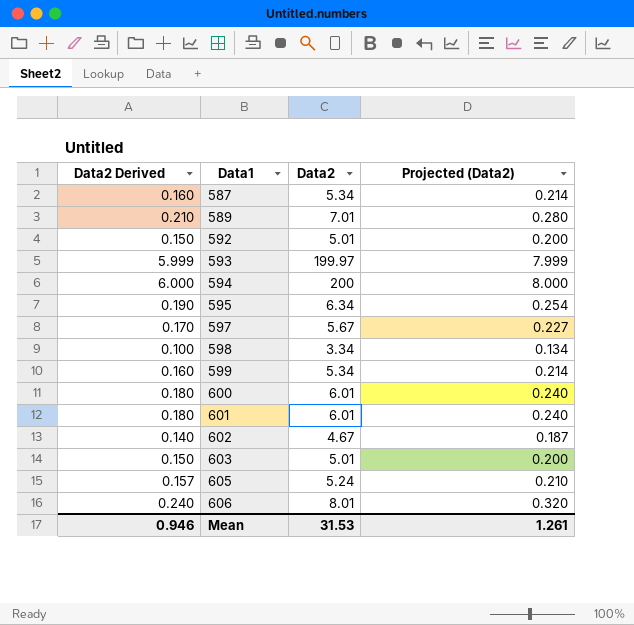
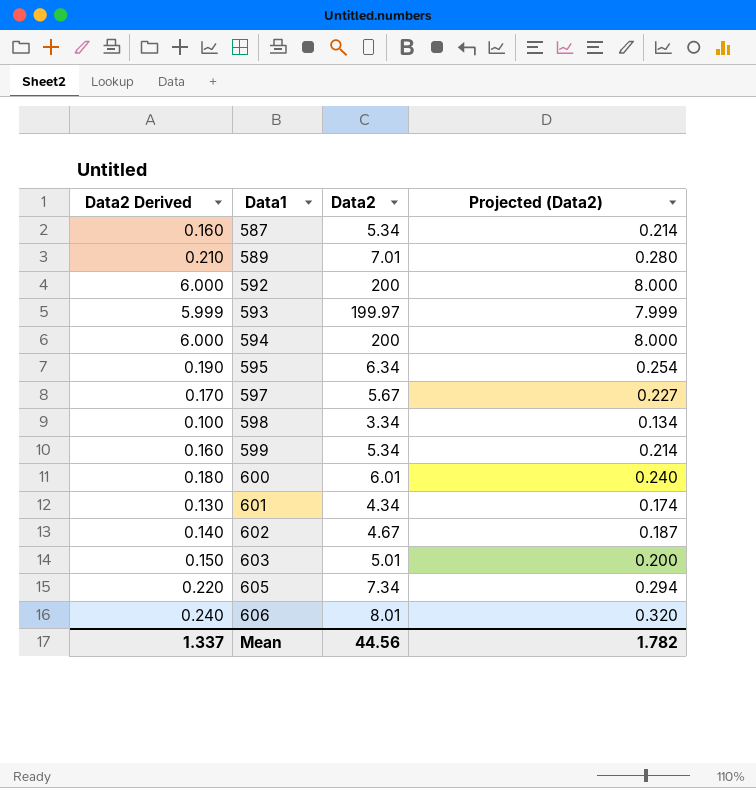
592 | Data2 Derived: 0.150 -> 6.000
592 | Data2: 5.01 -> 200
592 | Projected (Data2): 0.200 -> 8.000
601 | Data2 Derived: 0.180 -> 0.130
601 | Data2: 6.01 -> 4.34
601 | Projected (Data2): 0.240 -> 0.174
605 | Data2 Derived: 0.157 -> 0.220
605 | Data2: 5.24 -> 7.34
605 | Projected (Data2): 0.210 -> 0.294
Mean | Data2 Derived: 0.946 -> 1.337
Mean | Data2: 31.53 -> 44.56
Mean | Projected (Data2): 1.261 -> 1.782

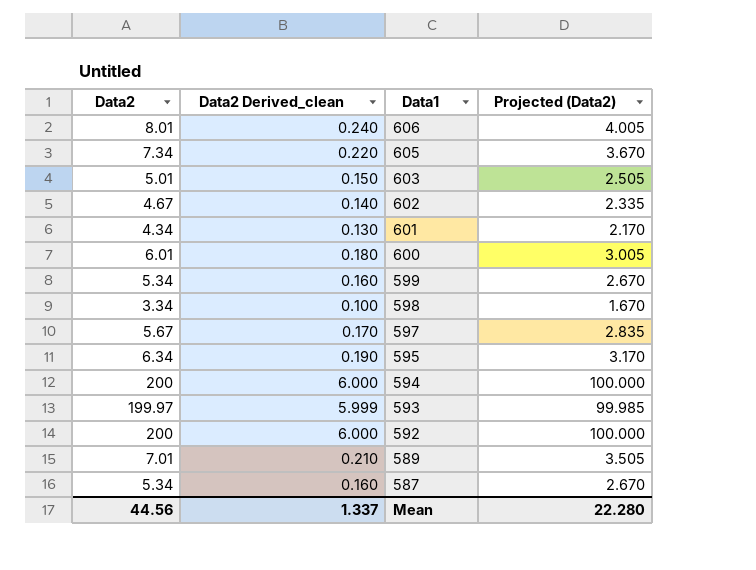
row order: Data1 ascending -> Data1 descending
column Data2 | position: 3 -> 1
column name: Data2 Derived -> Data2 Derived_clean
column Projected (Data2) | formula: [Data2] * 0.04 -> [Data2] * 0.5
Mean | Projected (Data2): 1.782 -> 22.280

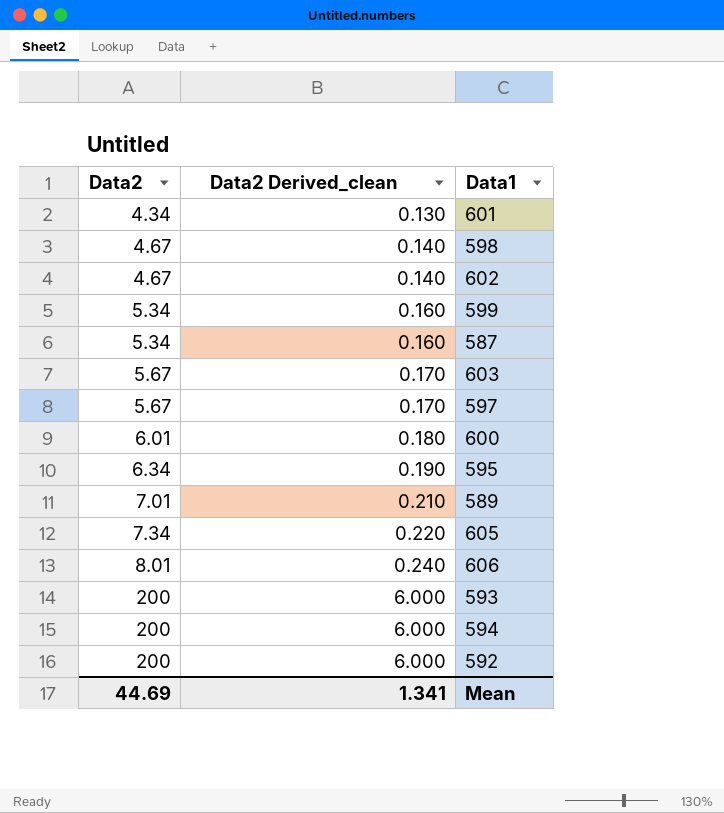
row order: Data1 descending -> Data2 ascending
column Projected (Data2) | formula: [Data2] * 0.5 -> none
598 | Data2: 3.34 -> 4.67
598 | Data2 Derived_clean: 0.100 -> 0.140
603 | Data2: 5.01 -> 5.67
603 | Data2 Derived_clean: 0.150 -> 0.170
593 | Data2: 199.97 -> 200
593 | Data2 Derived_clean: 5.999 -> 6.000
Mean | Data2: 44.56 -> 44.69
Mean | Data2 Derived_clean: 1.337 -> 1.341

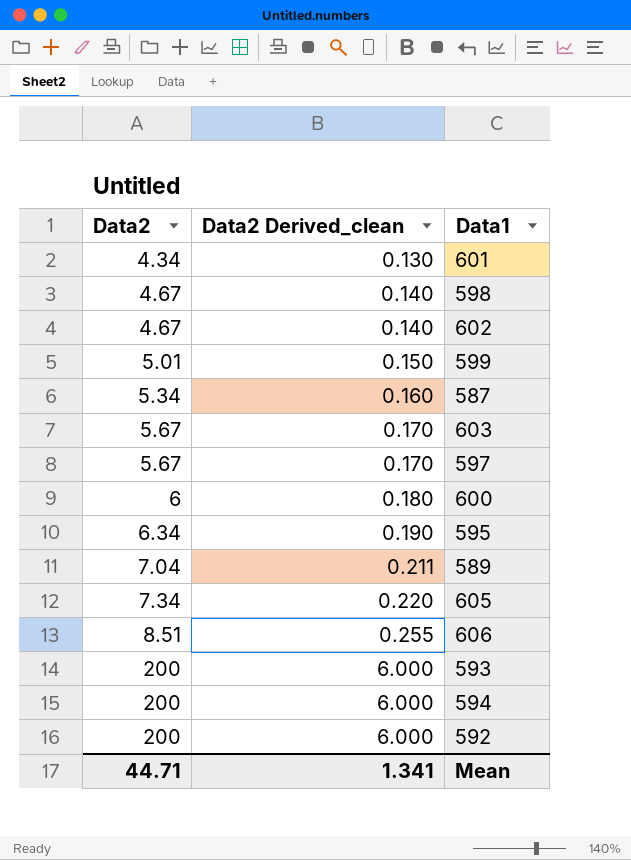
599 | Data2: 5.34 -> 5.01
599 | Data2 Derived_clean: 0.160 -> 0.150
600 | Data2: 6.01 -> 6
589 | Data2: 7.01 -> 7.04
589 | Data2 Derived_clean: 0.210 -> 0.211
606 | Data2: 8.01 -> 8.51
606 | Data2 Derived_clean: 0.240 -> 0.255
Mean | Data2: 44.69 -> 44.71

